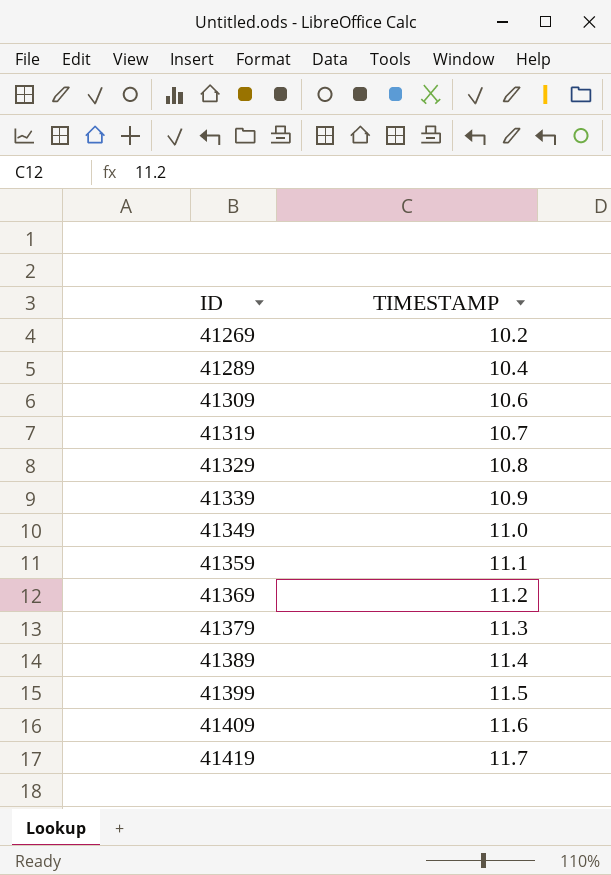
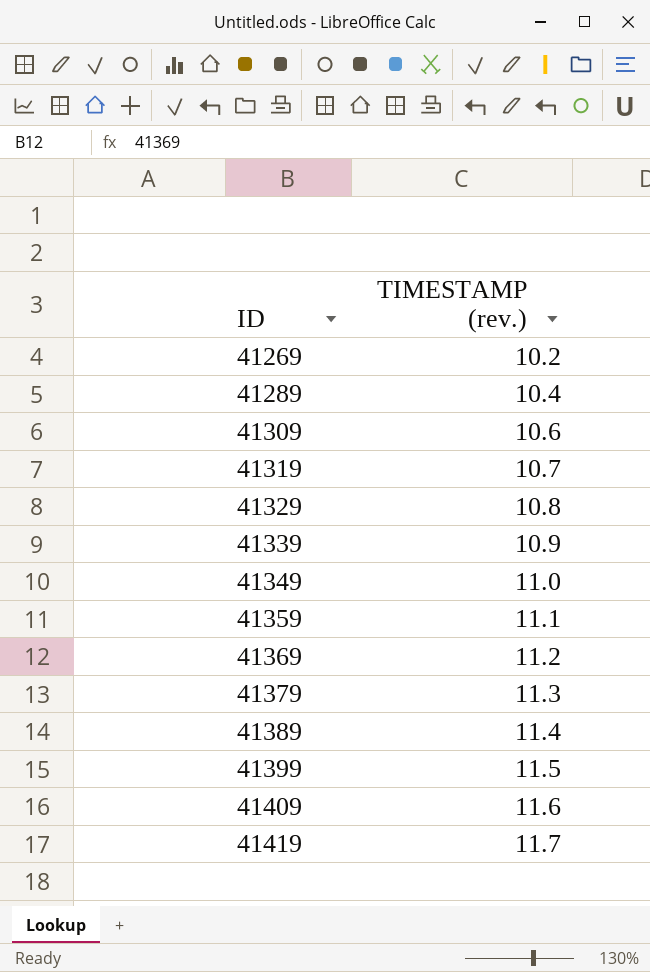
column name: TIMESTAMP -> TIMESTAMP (rev.)

